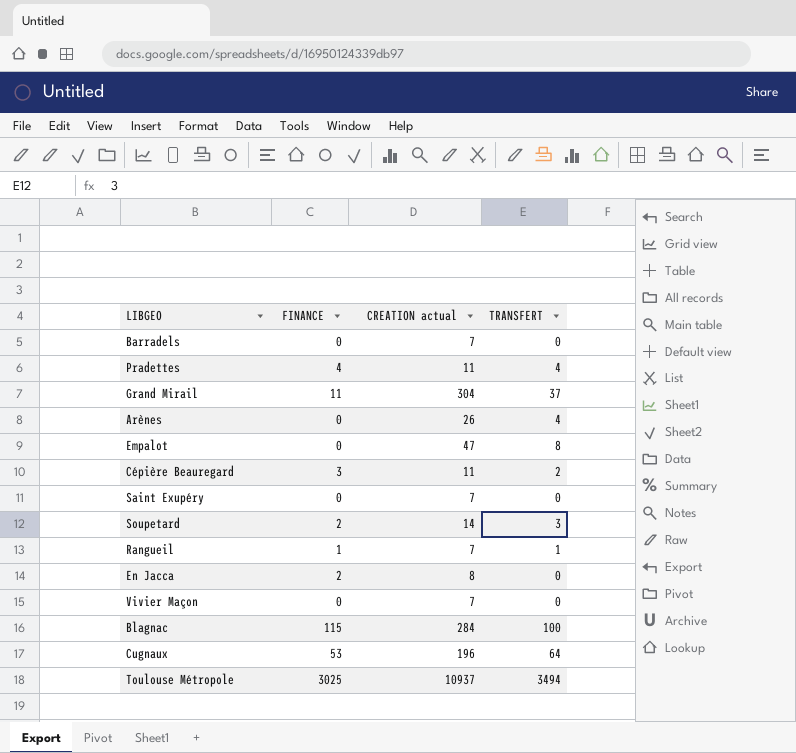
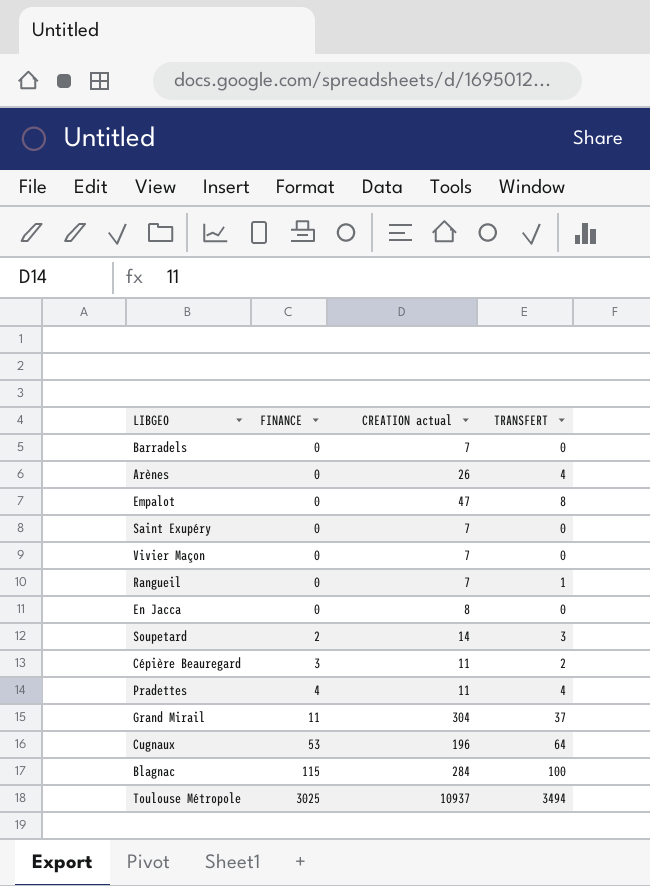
row order: none -> FINANCE ascending
Rangueil | FINANCE: 1 -> 0
En Jacca | FINANCE: 2 -> 0

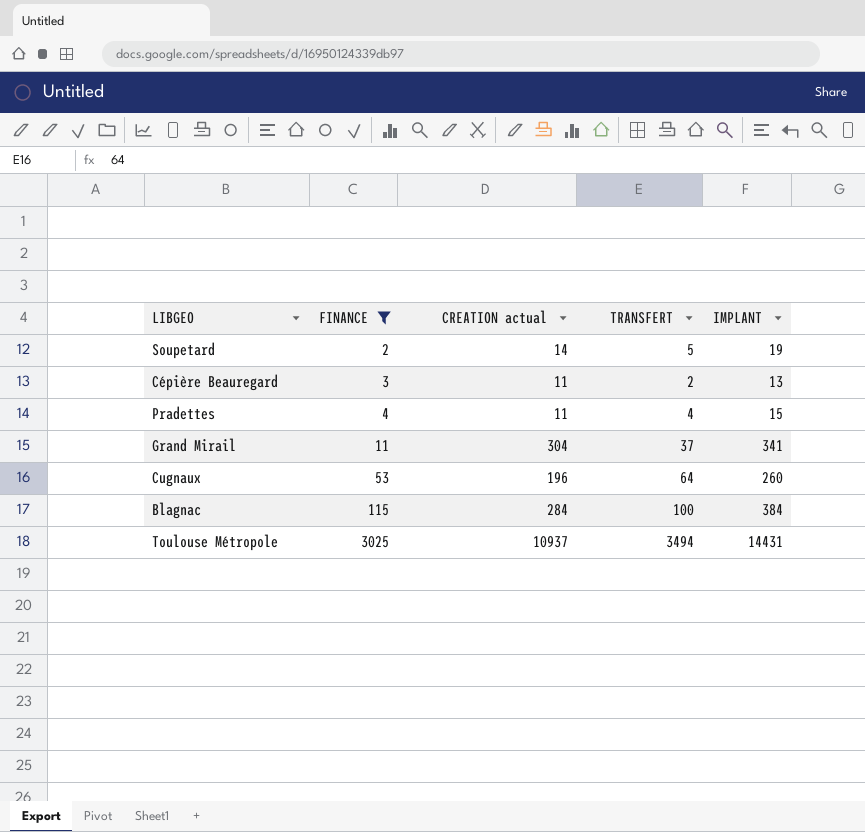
filter: none -> FINANCE != 0
column IMPLANT | formula: none -> [CREATION actual] + [TRANSFERT]
Soupetard | TRANSFERT: 3 -> 5

